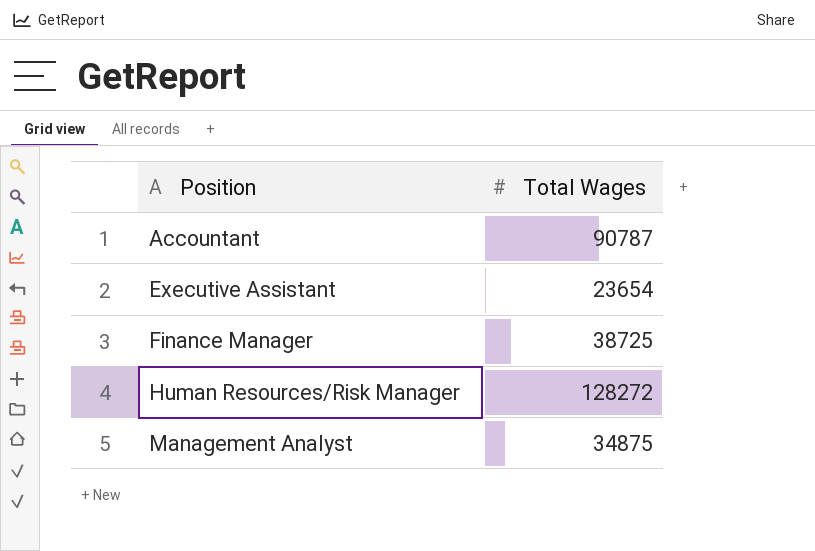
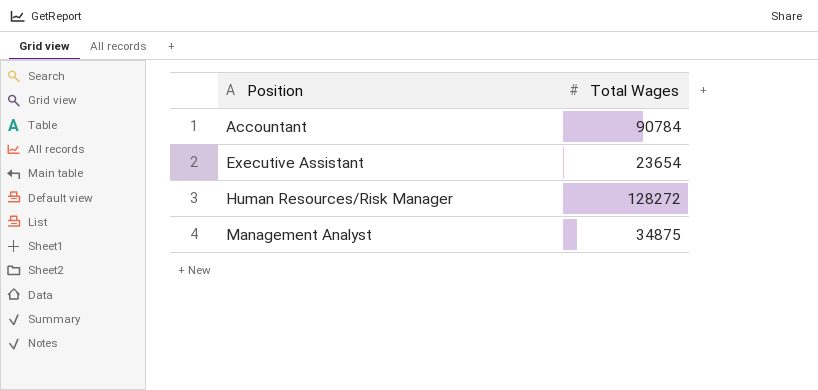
row Finance Manager: 38725 -> none
Accountant | Total Wages: 90787 -> 90784

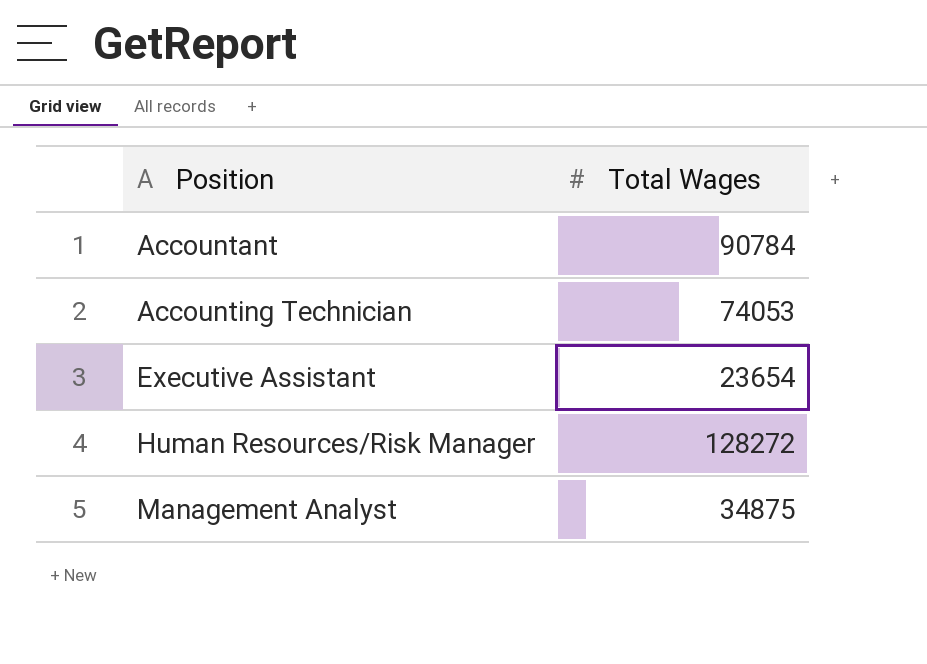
row Accounting Technician: none -> 74053

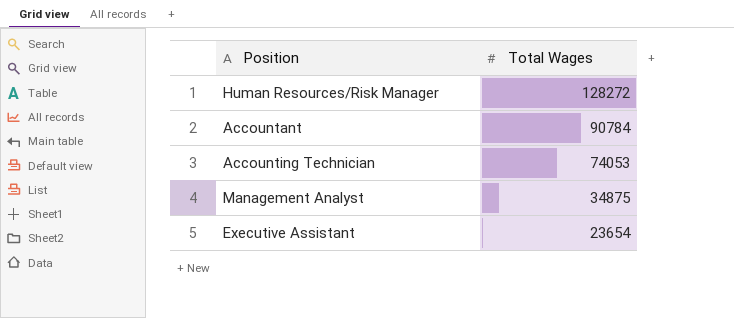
row order: Position ascending -> Total Wages descending

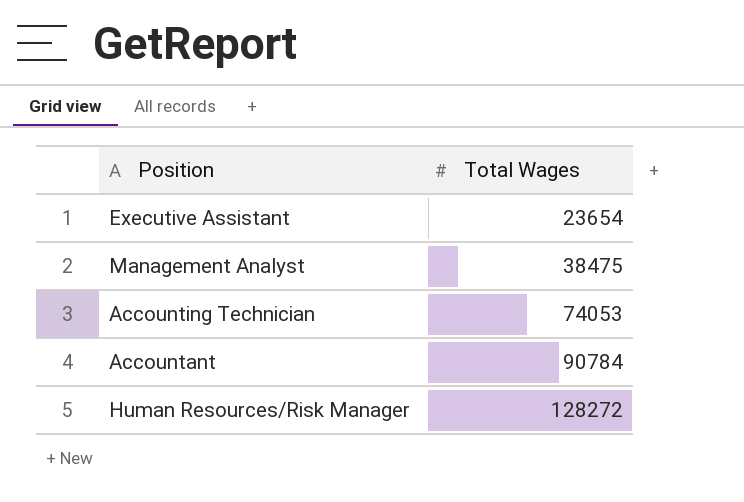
row order: Total Wages descending -> Total Wages ascending
Management Analyst | Total Wages: 34875 -> 38475

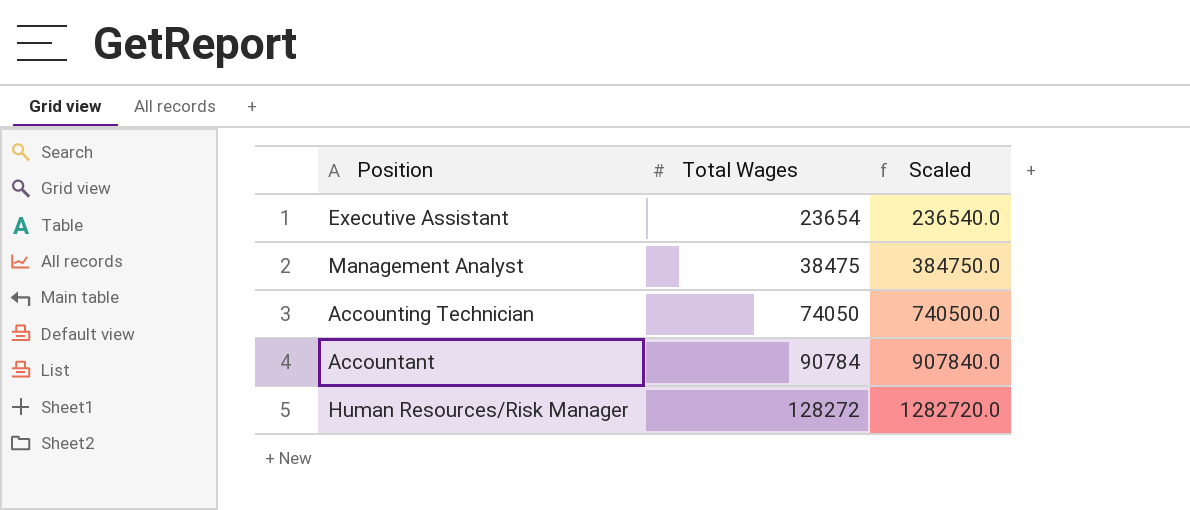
column Scaled | formula: none -> [Total Wages] * 10
Accounting Technician | Total Wages: 74053 -> 74050

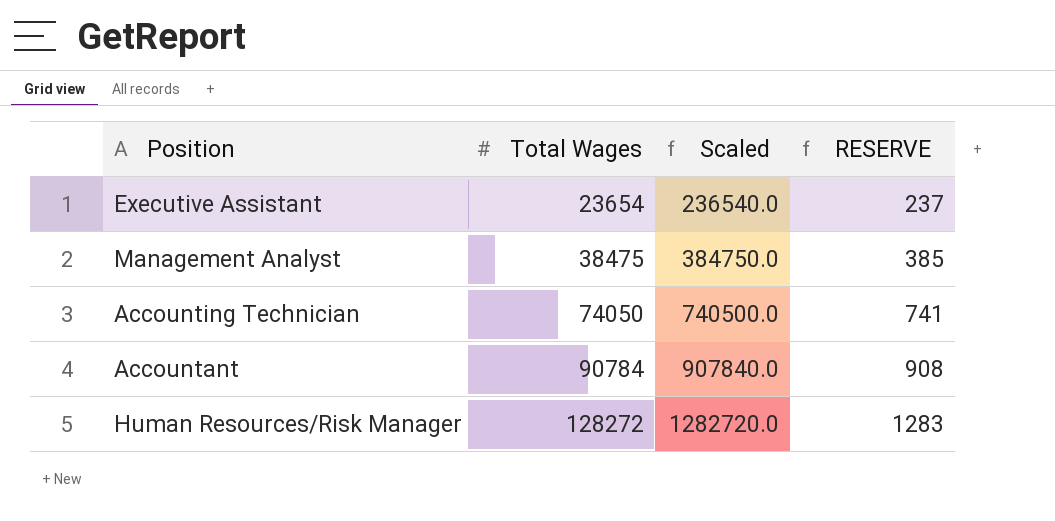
column RESERVE | formula: none -> [Total Wages] * 0.01

